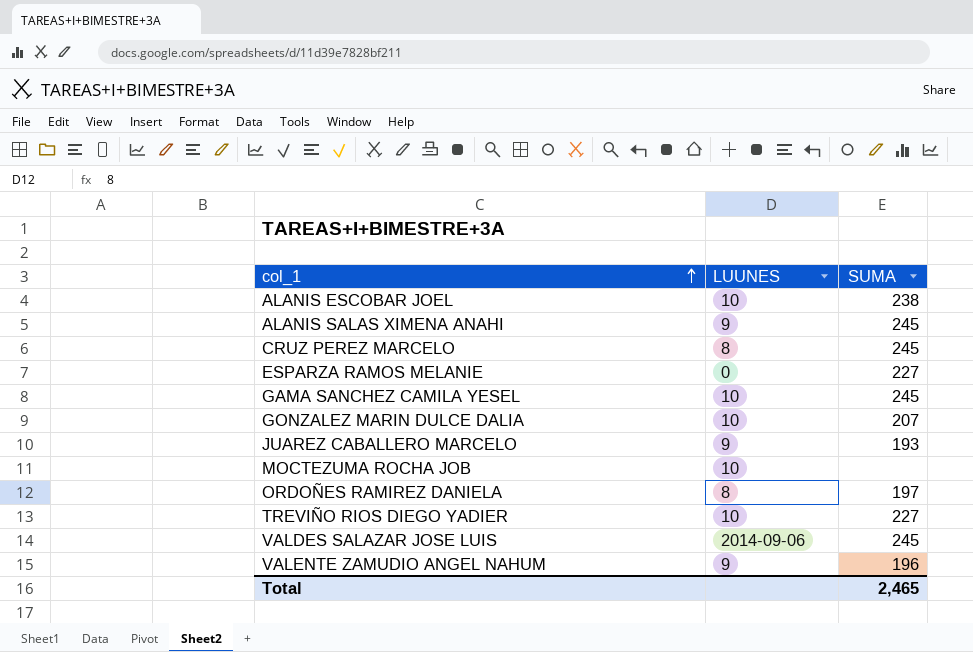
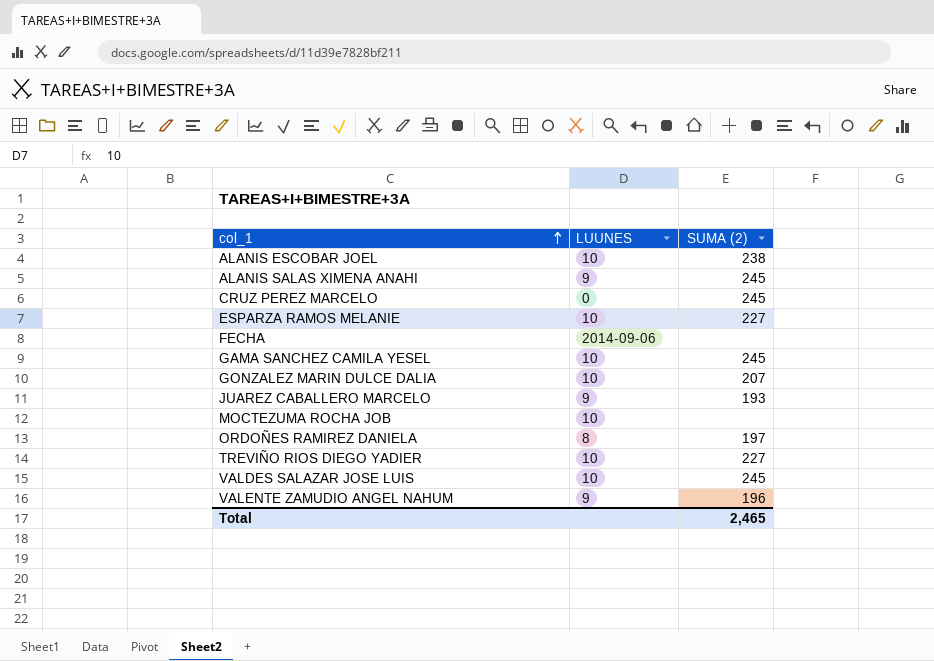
column name: SUMA -> SUMA (2)
CRUZ PEREZ MARCELO | LUUNES: 8 -> 0
ESPARZA RAMOS MELANIE | LUUNES: 0 -> 10
row FECHA: none -> 2014-09-06 | none
VALDES SALAZAR JOSE LUIS | LUUNES: 2014-09-06 -> 10

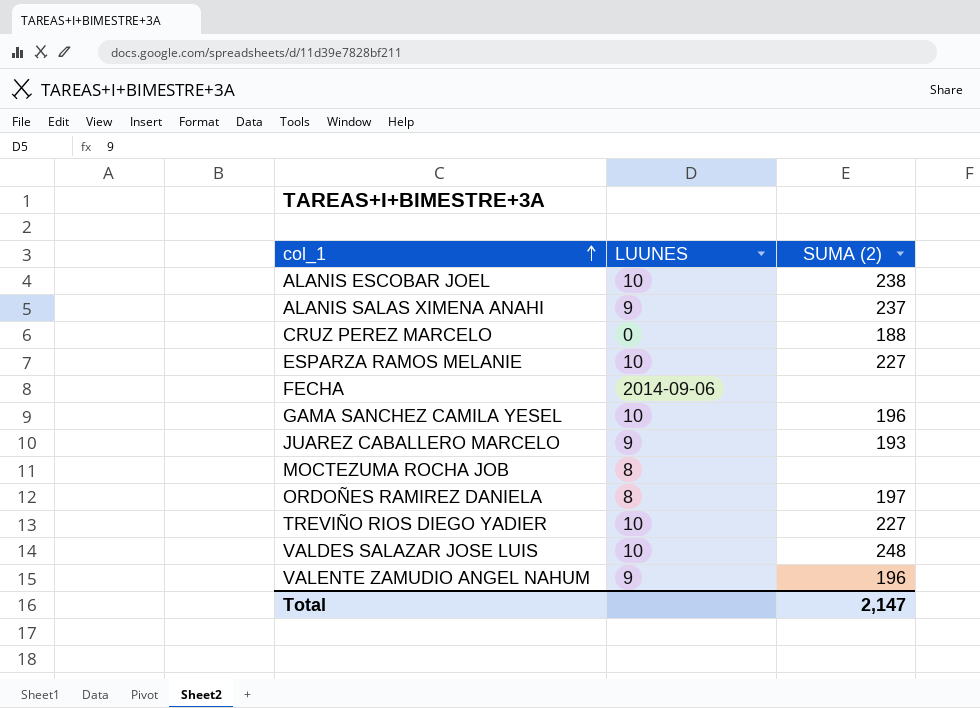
row GONZALEZ MARIN DULCE DALIA: 10 | 207 -> none
ALANIS SALAS XIMENA ANAHI | SUMA (2): 245 -> 237
CRUZ PEREZ MARCELO | SUMA (2): 245 -> 188
GAMA SANCHEZ CAMILA YESEL | SUMA (2): 245 -> 196
MOCTEZUMA ROCHA JOB | LUUNES: 10 -> 8
VALDES SALAZAR JOSE LUIS | SUMA (2): 245 -> 248
Total | SUMA (2): 2,465 -> 2,147

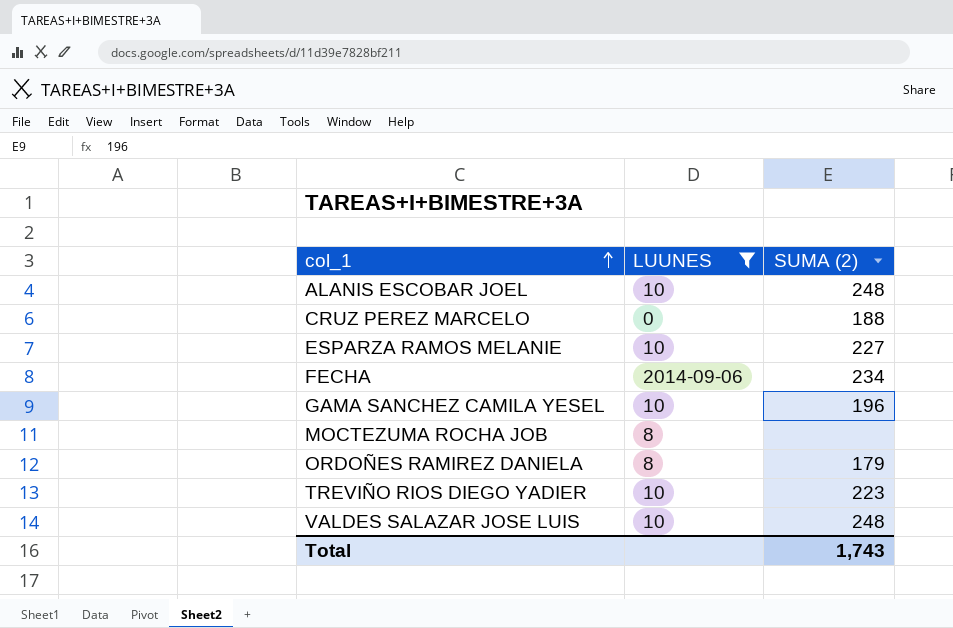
filter: none -> LUUNES != 9
ALANIS ESCOBAR JOEL | SUMA (2): 238 -> 248
FECHA | SUMA (2): none -> 234
ORDOÑES RAMIREZ DANIELA | SUMA (2): 197 -> 179
TREVIÑO RIOS DIEGO YADIER | SUMA (2): 227 -> 223
Total | SUMA (2): 2,147 -> 1,743

